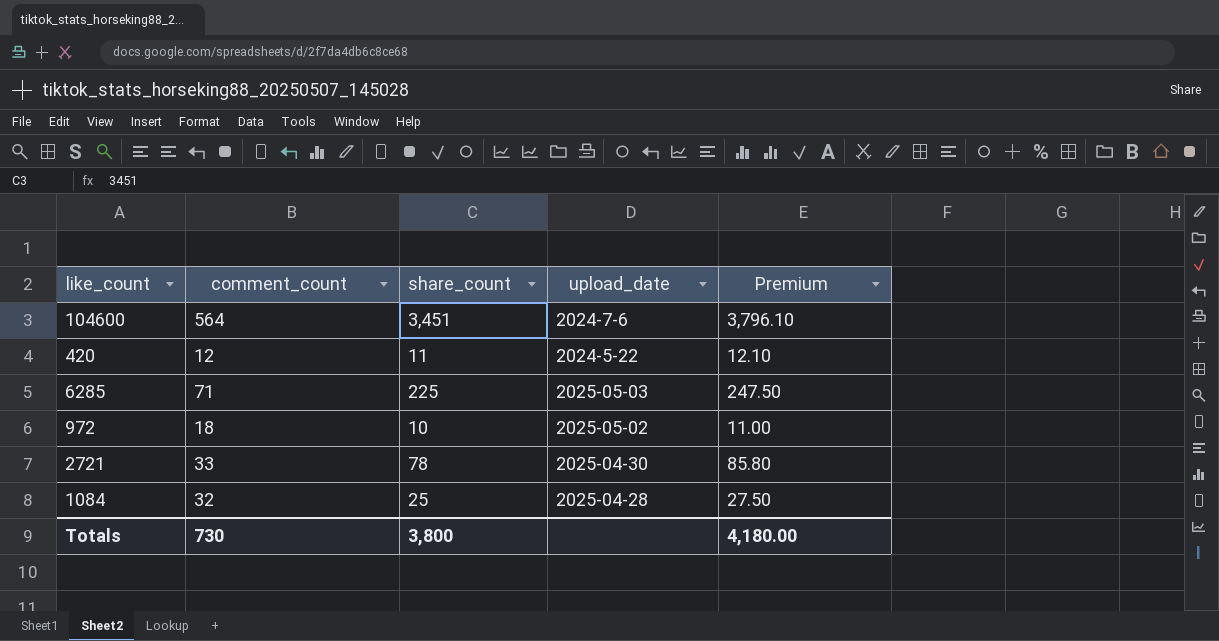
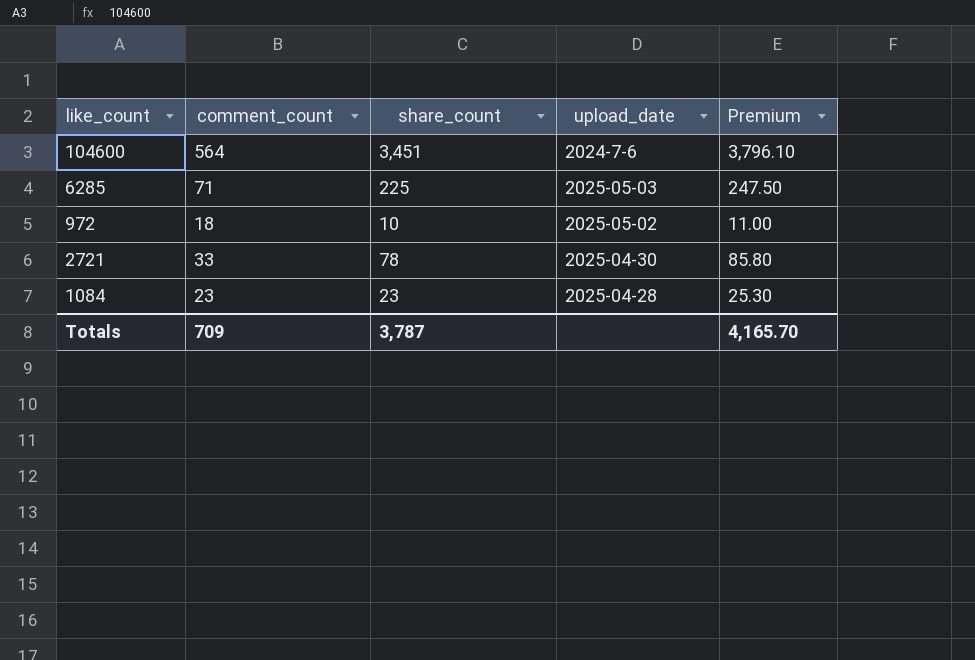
row 420: 12 | 11 | 2024-5-22 | 12.10 -> none
1084 | comment_count: 32 -> 23
1084 | share_count: 25 -> 23
1084 | Premium: 27.50 -> 25.30
Totals | comment_count: 730 -> 709
Totals | share_count: 3,800 -> 3,787
Totals | Premium: 4,180.00 -> 4,165.70

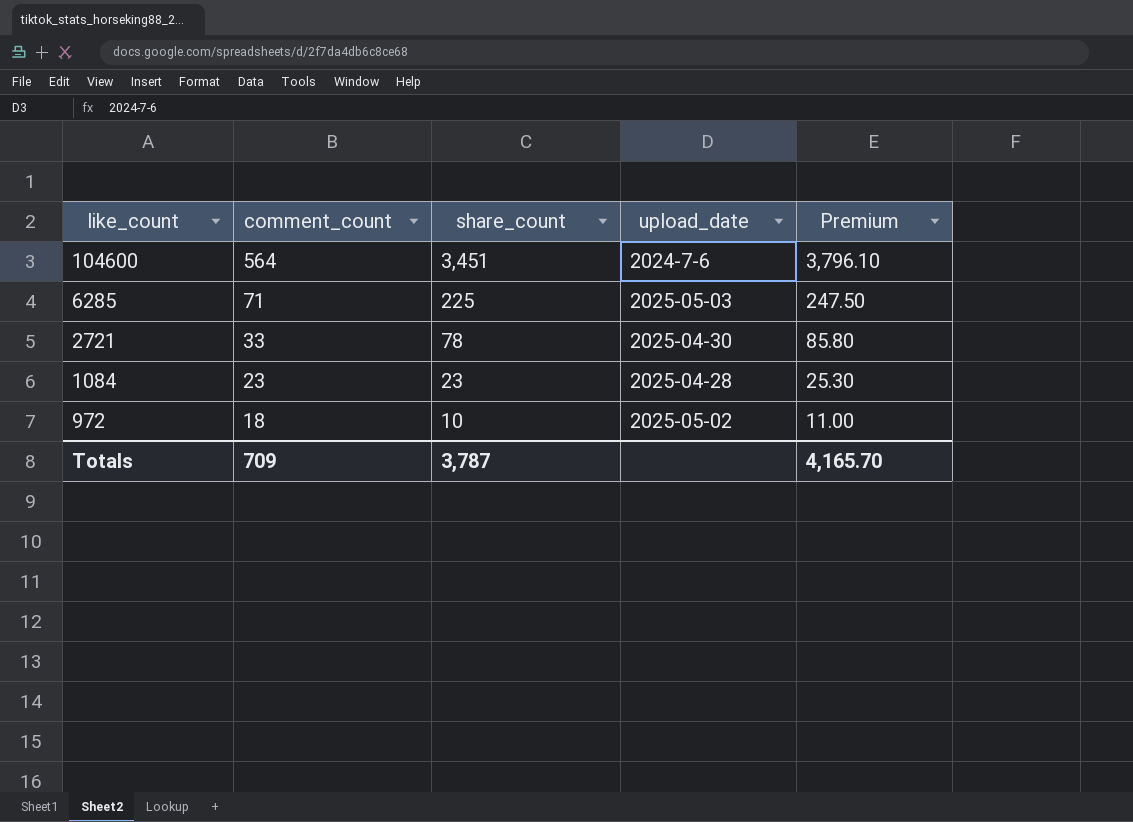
row order: none -> like_count descending

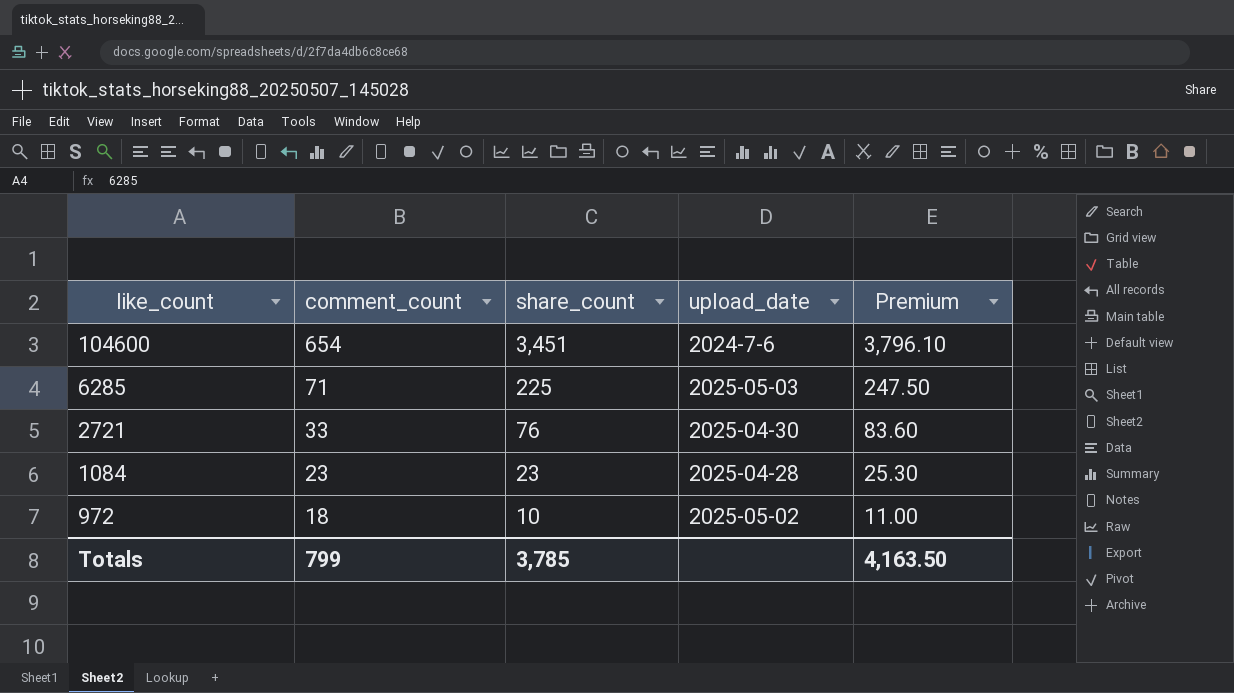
104600 | comment_count: 564 -> 654
2721 | share_count: 78 -> 76
2721 | Premium: 85.80 -> 83.60
Totals | comment_count: 709 -> 799
Totals | share_count: 3,787 -> 3,785
Totals | Premium: 4,165.70 -> 4,163.50

